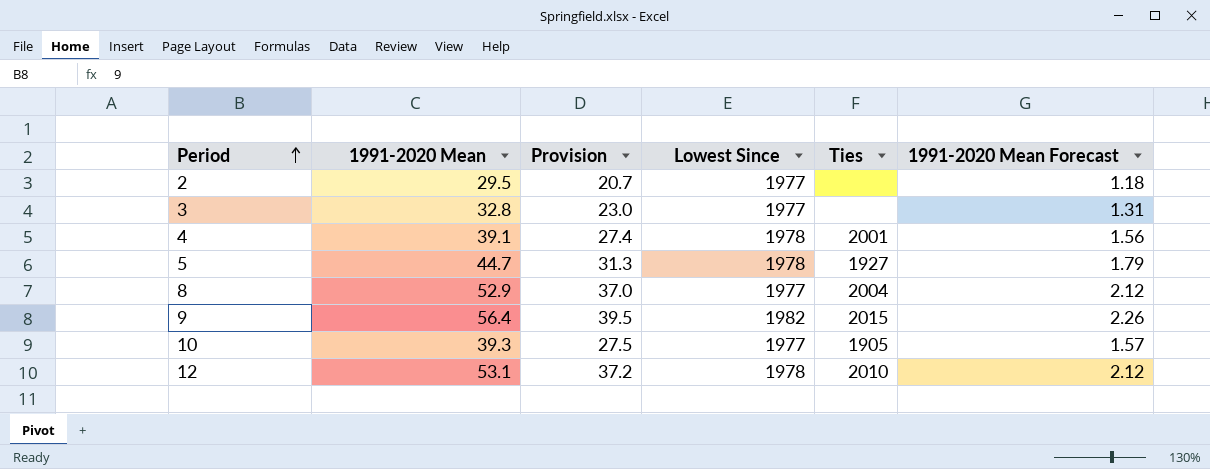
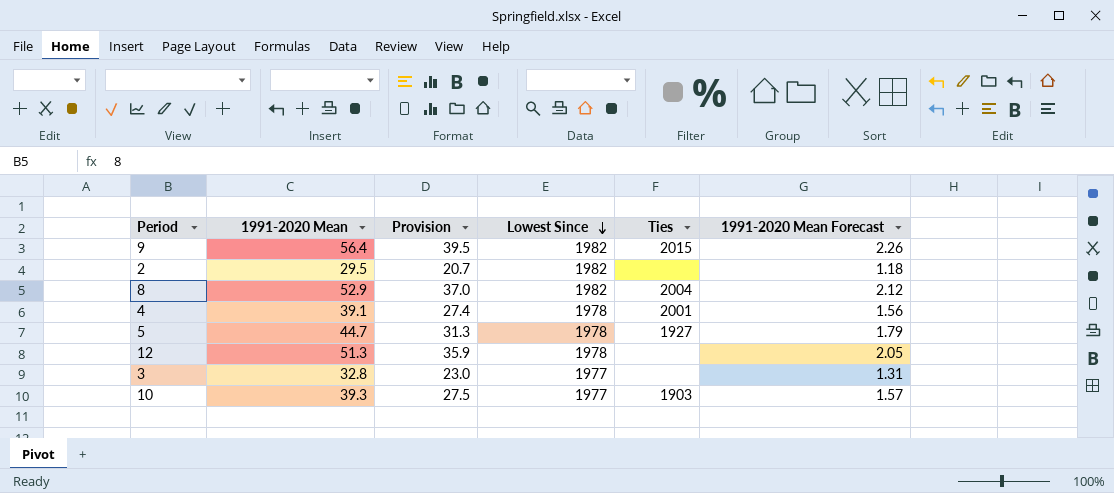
row order: Period ascending -> Lowest Since descending
2 | Lowest Since: 1977 -> 1982
8 | Lowest Since: 1977 -> 1982
12 | 1991-2020 Mean: 53.1 -> 51.3
12 | Provision: 37.2 -> 35.9
12 | Ties: 2010 -> none
12 | 1991-2020 Mean Forecast: 2.12 -> 2.05
10 | Ties: 1905 -> 1903

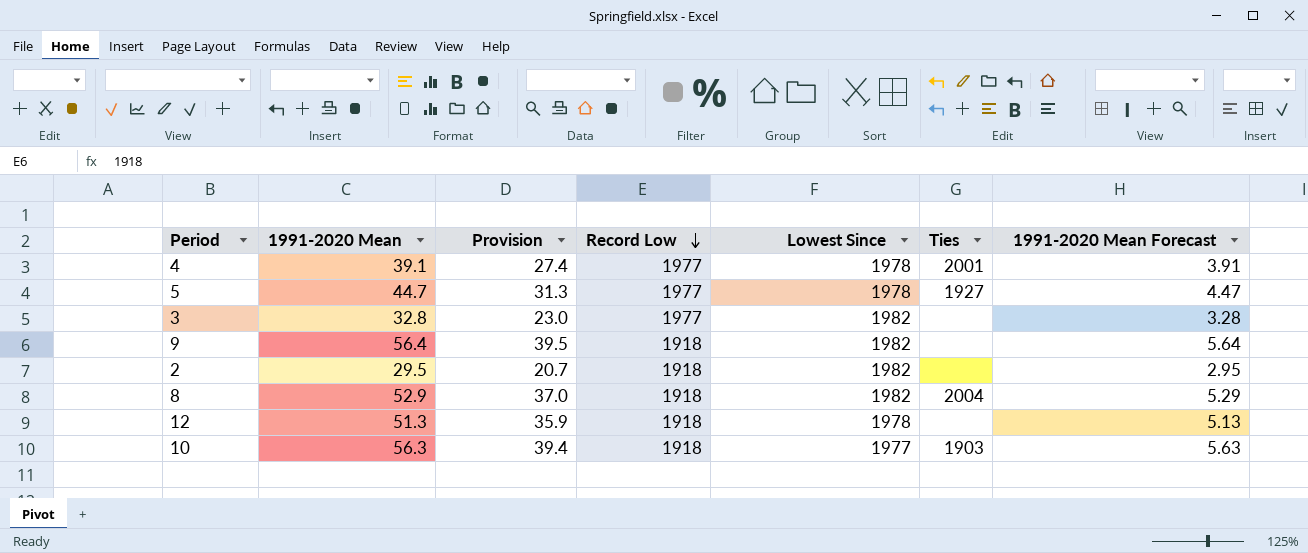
row order: Lowest Since descending -> Record Low descending
column Record Low | position: none -> 4
column 1991-2020 Mean Forecast | formula: [1991-2020 Mean] * 0.04 -> [1991-2020 Mean] * 0.1
3 | Lowest Since: 1977 -> 1982
9 | Ties: 2015 -> none
10 | 1991-2020 Mean: 39.3 -> 56.3
10 | Provision: 27.5 -> 39.4

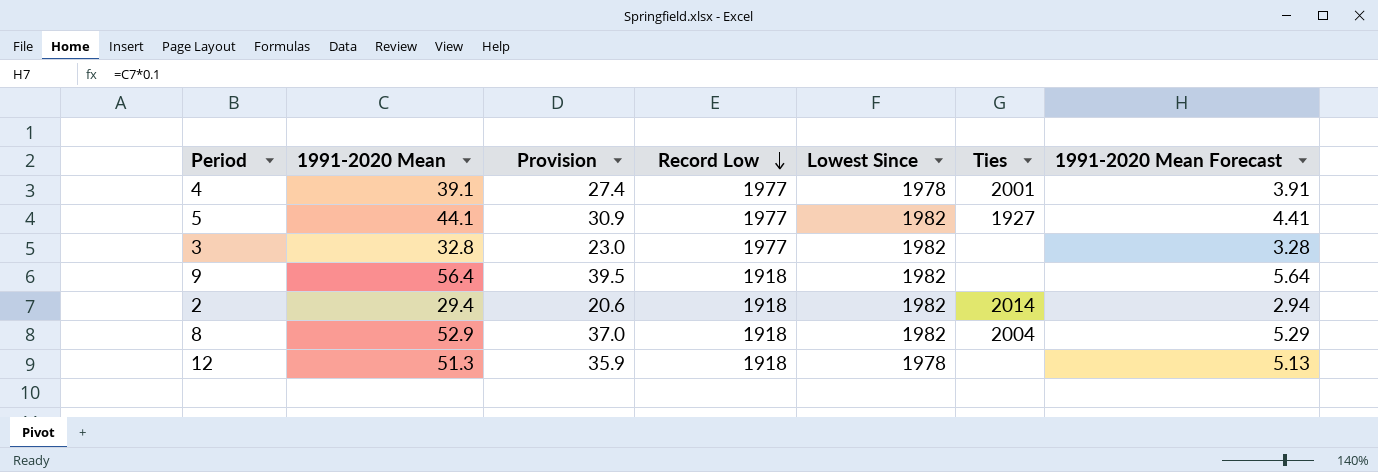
row 10: 56.3 | 39.4 | 1918 | 1977 | 1903 | 5.63 -> none
5 | 1991-2020 Mean: 44.7 -> 44.1
5 | Provision: 31.3 -> 30.9
5 | Lowest Since: 1978 -> 1982
5 | 1991-2020 Mean Forecast: 4.47 -> 4.41
2 | 1991-2020 Mean: 29.5 -> 29.4
2 | Provision: 20.7 -> 20.6
2 | Ties: none -> 2014
2 | 1991-2020 Mean Forecast: 2.95 -> 2.94

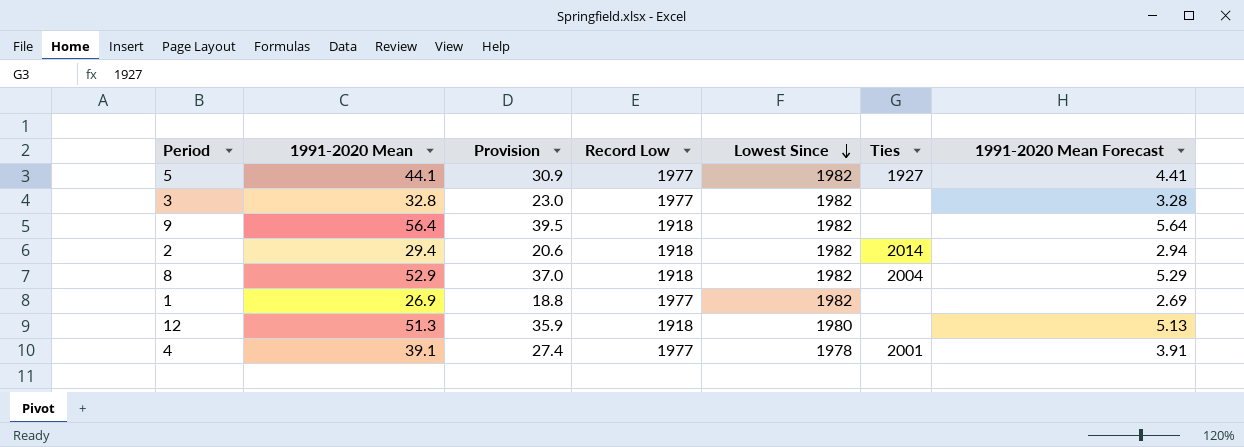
row order: Record Low descending -> Lowest Since descending
row 1: none -> 26.9 | 18.8 | 1977 | 1982 | none | 2.69
12 | Lowest Since: 1978 -> 1980

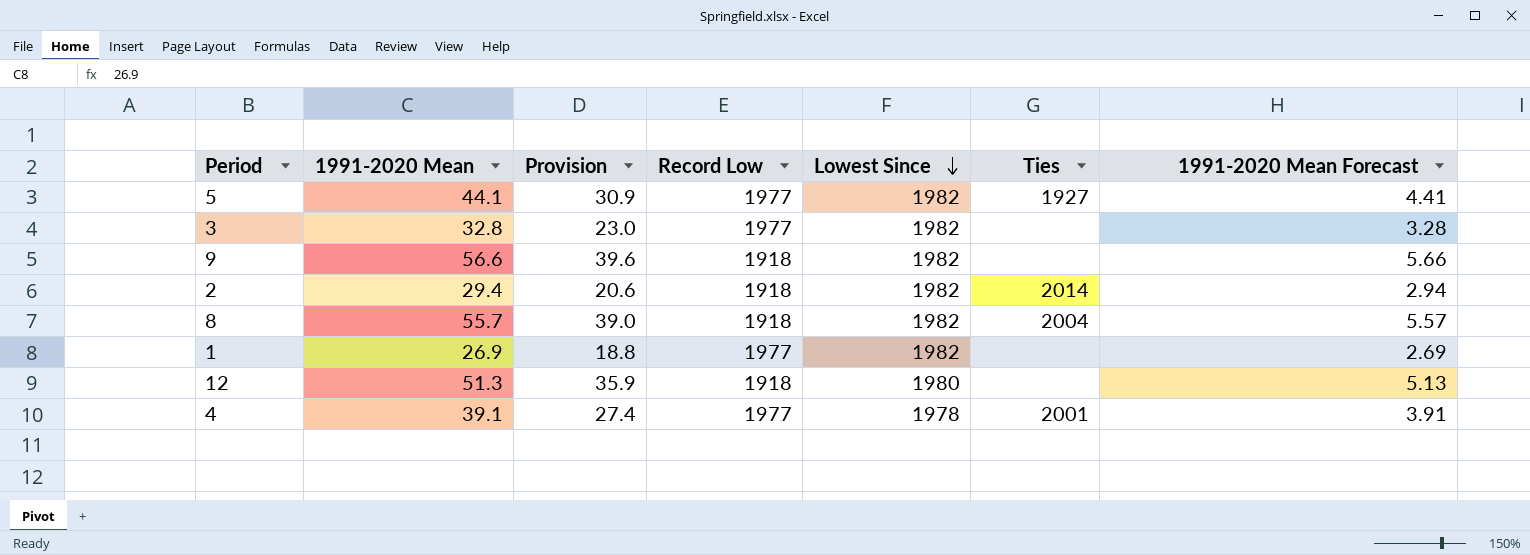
9 | 1991-2020 Mean: 56.4 -> 56.6
9 | Provision: 39.5 -> 39.6
9 | 1991-2020 Mean Forecast: 5.64 -> 5.66
8 | 1991-2020 Mean: 52.9 -> 55.7
8 | Provision: 37.0 -> 39.0
8 | 1991-2020 Mean Forecast: 5.29 -> 5.57

